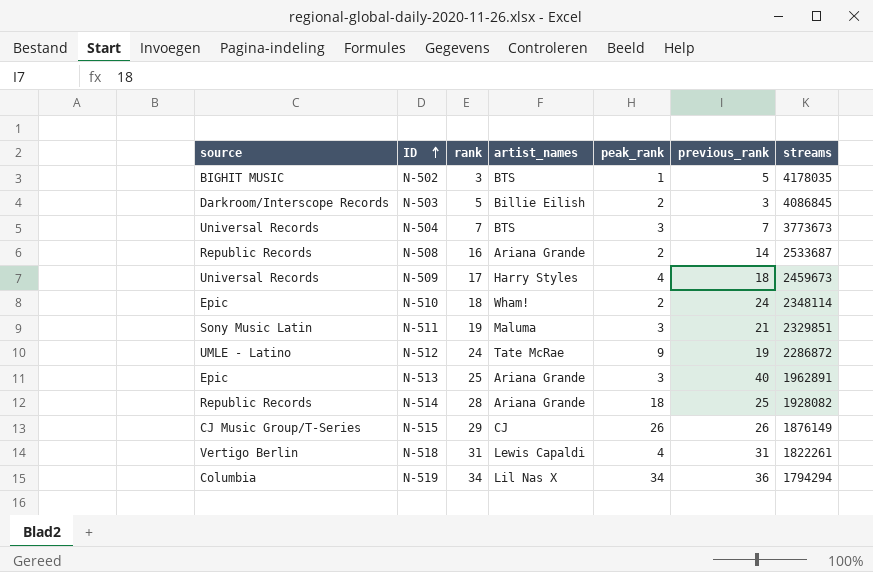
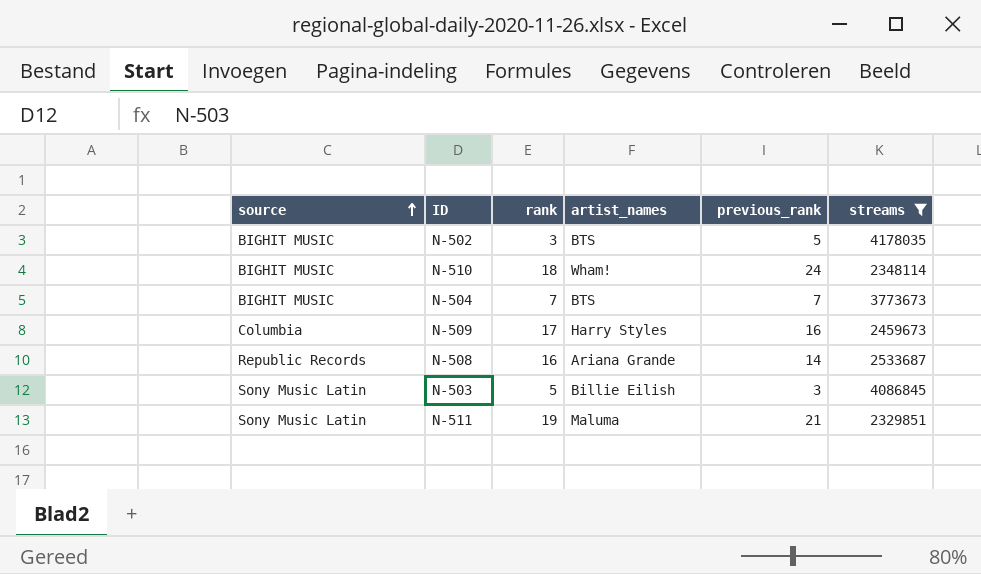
filter: none -> streams >= 2329851
row order: ID ascending -> source ascending
column peak_rank | position: 5 -> none
N-510 | source: Epic -> BIGHIT MUSIC
N-504 | source: Universal Records -> BIGHIT MUSIC
N-509 | source: Universal Records -> Columbia
N-509 | previous_rank: 18 -> 16
N-503 | source: Darkroom/Interscope Records -> Sony Music Latin

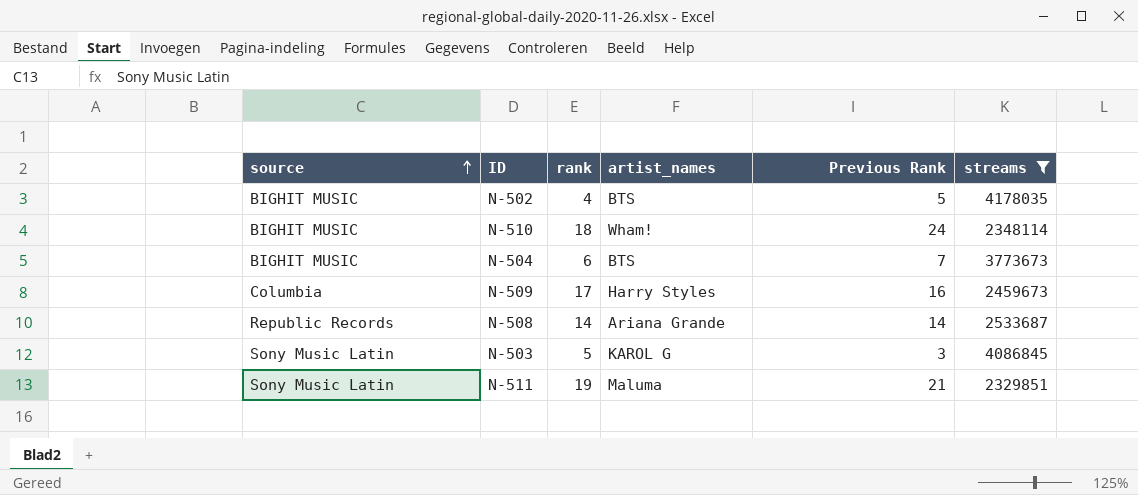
column name: previous_rank -> Previous Rank
N-502 | rank: 3 -> 4
N-504 | rank: 7 -> 6
N-508 | rank: 16 -> 14
N-503 | artist_names: Billie Eilish -> KAROL G

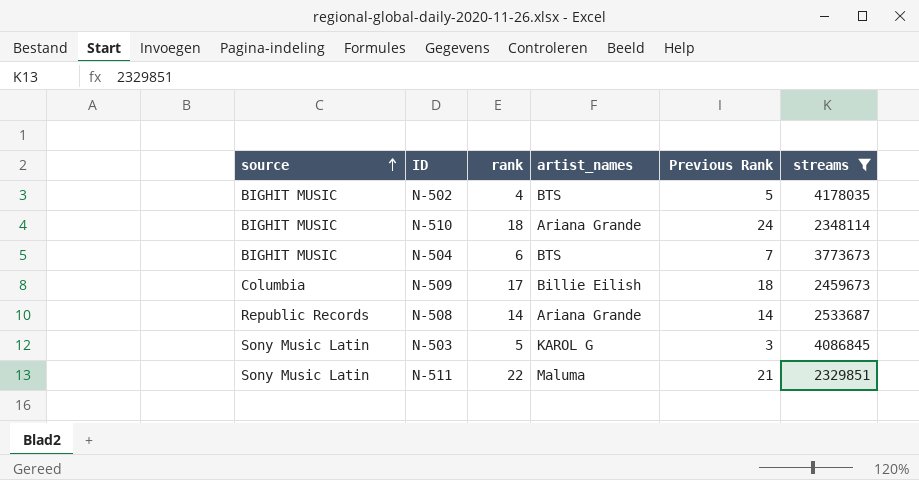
N-510 | artist_names: Wham! -> Ariana Grande
N-509 | artist_names: Harry Styles -> Billie Eilish
N-509 | Previous Rank: 16 -> 18
N-511 | rank: 19 -> 22

